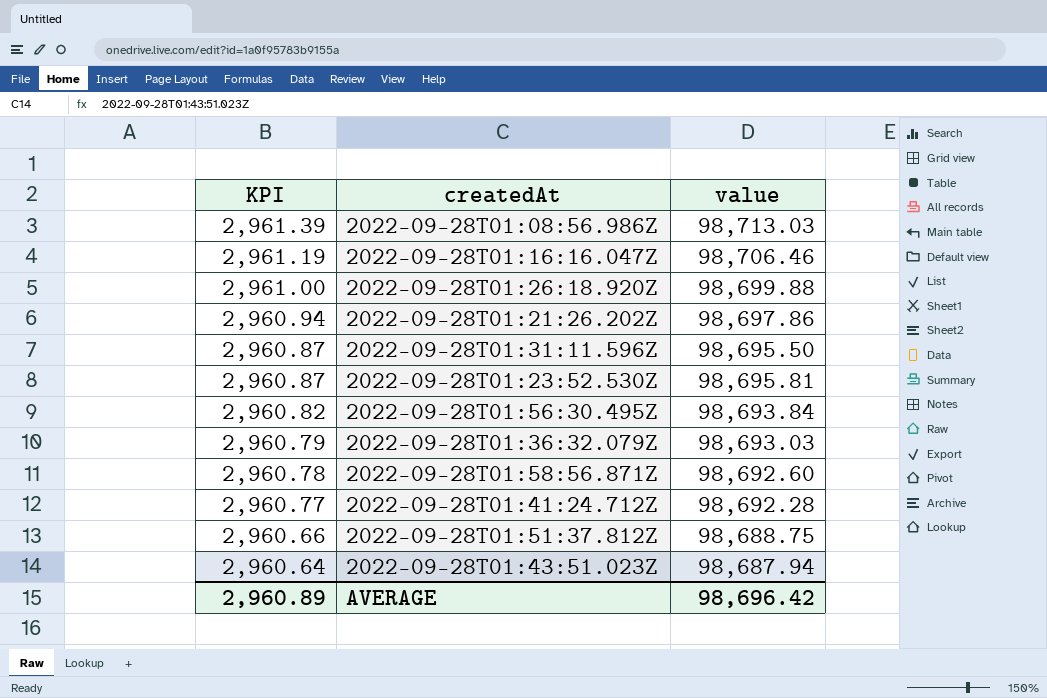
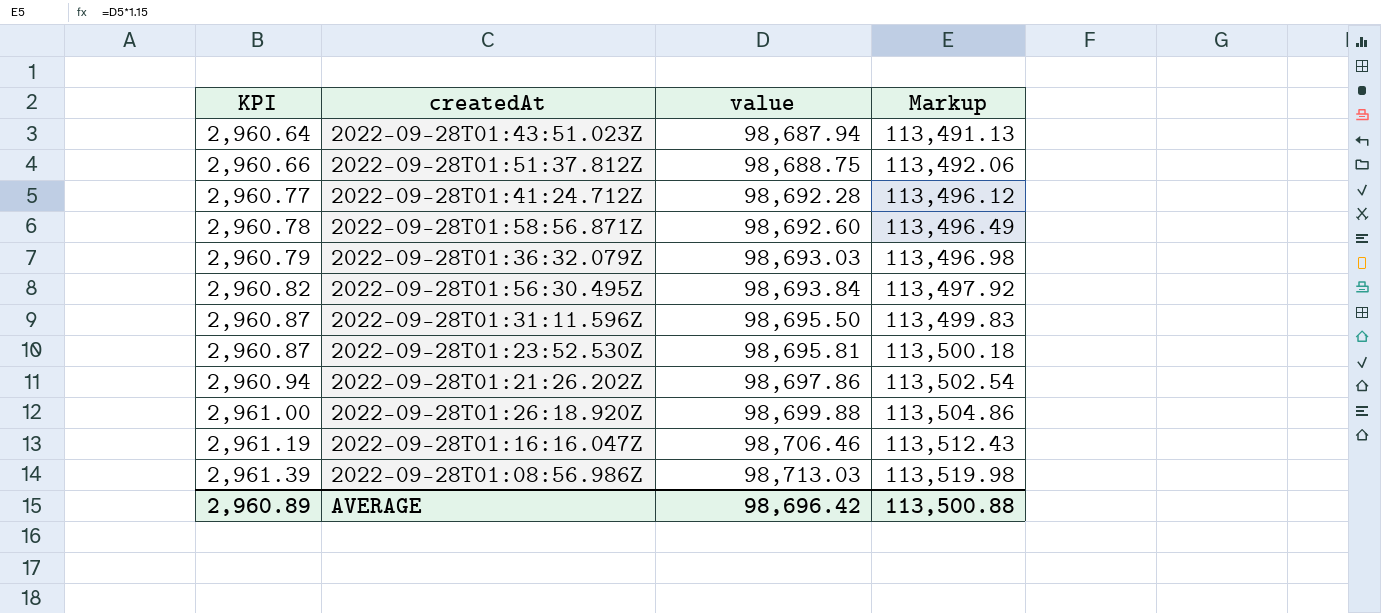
row order: KPI descending -> KPI ascending
column Markup | formula: none -> [value] * 1.15

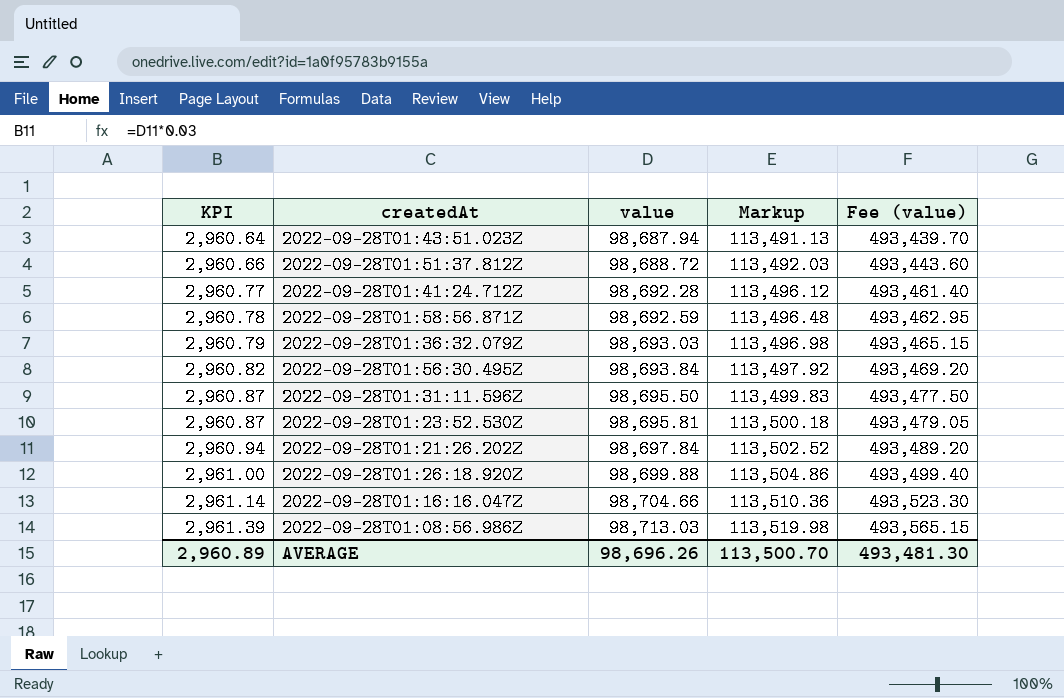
column Fee (value) | formula: none -> [value] * 5
2022-09-28T01:51:37.812Z | value: 98,688.75 -> 98,688.72
2022-09-28T01:51:37.812Z | Markup: 113,492.06 -> 113,492.03
2022-09-28T01:58:56.871Z | value: 98,692.60 -> 98,692.59
2022-09-28T01:58:56.871Z | Markup: 113,496.49 -> 113,496.48
2022-09-28T01:21:26.202Z | value: 98,697.86 -> 98,697.84
2022-09-28T01:21:26.202Z | Markup: 113,502.54 -> 113,502.52
2022-09-28T01:16:16.047Z | KPI: 2,961.19 -> 2,961.14
2022-09-28T01:16:16.047Z | value: 98,706.46 -> 98,704.66
2022-09-28T01:16:16.047Z | Markup: 113,512.43 -> 113,510.36
AVERAGE | value: 98,696.42 -> 98,696.26
AVERAGE | Markup: 113,500.88 -> 113,500.70

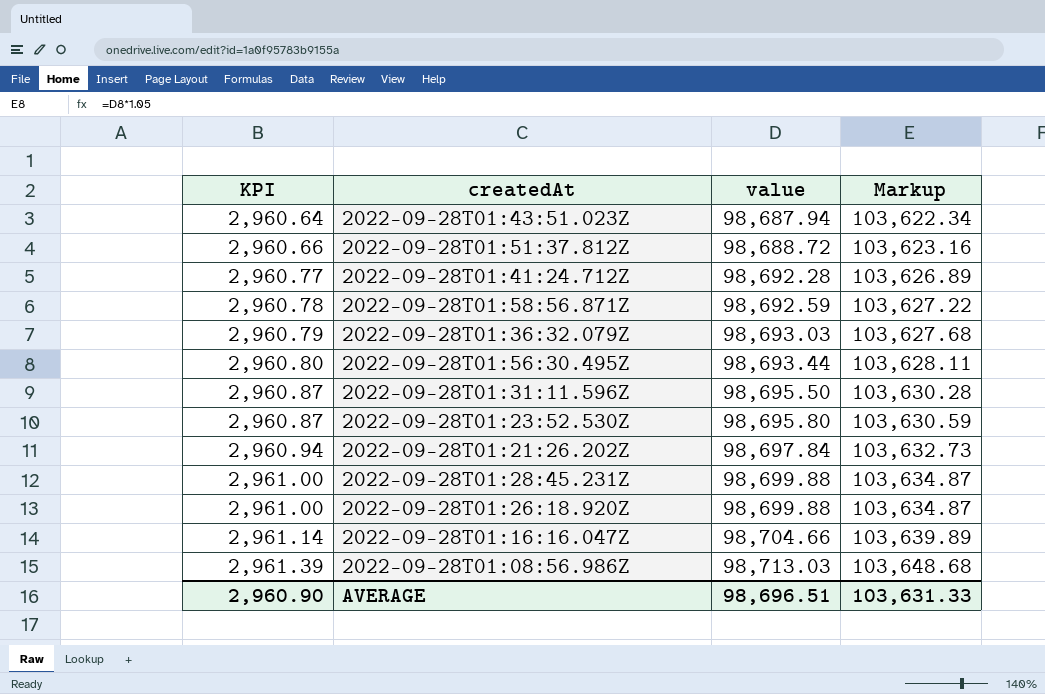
column Fee (value) | formula: [value] * 5 -> none
column Markup | formula: [value] * 1.15 -> [value] * 1.05
2022-09-28T01:56:30.495Z | KPI: 2,960.82 -> 2,960.80
2022-09-28T01:56:30.495Z | value: 98,693.84 -> 98,693.44
2022-09-28T01:23:52.530Z | value: 98,695.81 -> 98,695.80
row 2022-09-28T01:28:45.231Z: none -> 2,961.00 | 98,699.88 | 103,634.87
AVERAGE | KPI: 2,960.89 -> 2,960.90
AVERAGE | value: 98,696.26 -> 98,696.51
AVERAGE | Markup: 113,500.70 -> 103,631.33

